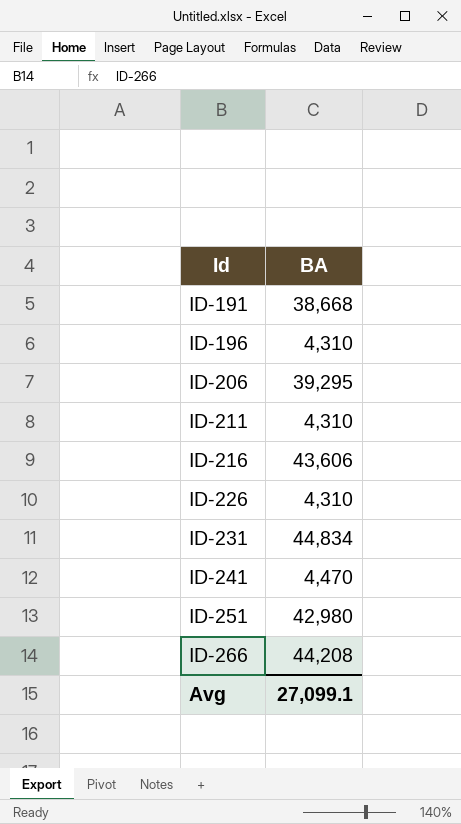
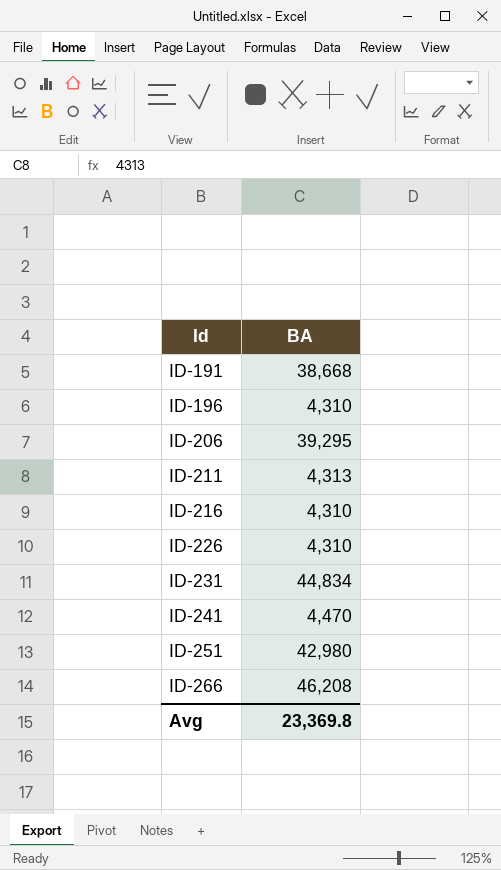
ID-211 | BA: 4,310 -> 4,313
ID-216 | BA: 43,606 -> 4,310
ID-266 | BA: 44,208 -> 46,208
Avg | BA: 27,099.1 -> 23,369.8

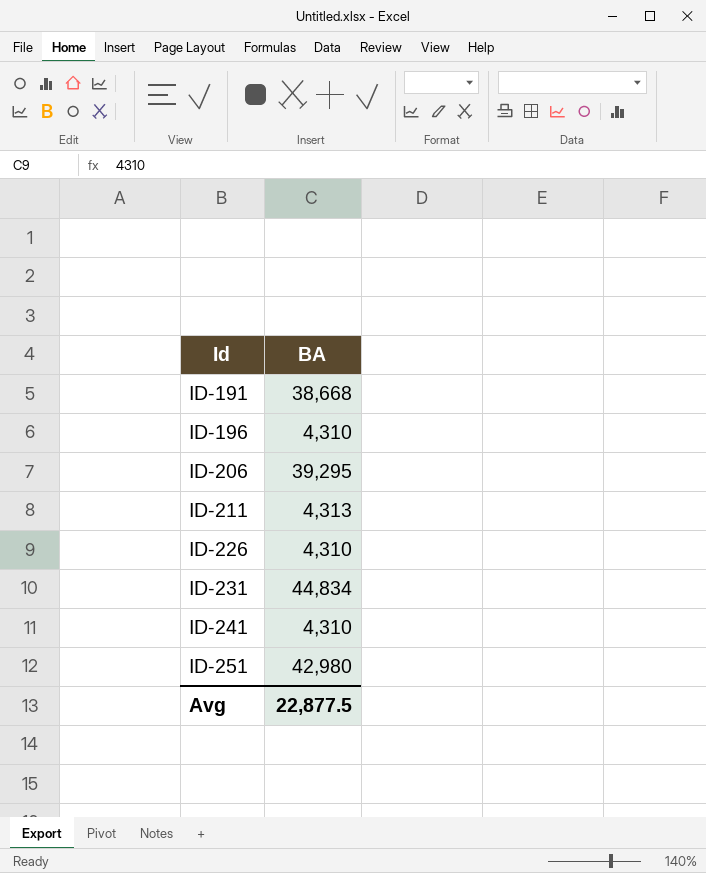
row ID-216: 4,310 -> none
row ID-266: 46,208 -> none
ID-241 | BA: 4,470 -> 4,310
Avg | BA: 23,369.8 -> 22,877.5

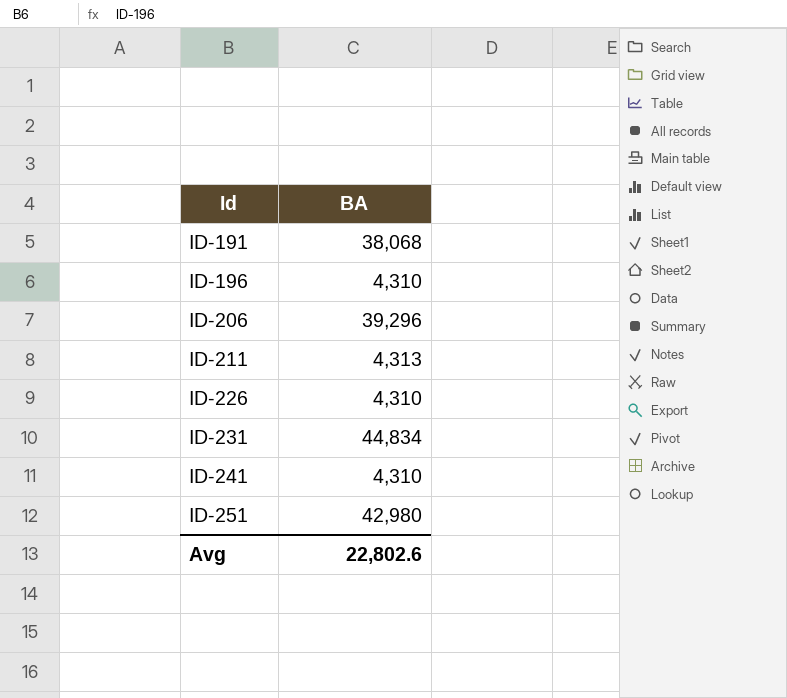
ID-191 | BA: 38,668 -> 38,068
ID-206 | BA: 39,295 -> 39,296
Avg | BA: 22,877.5 -> 22,802.6

